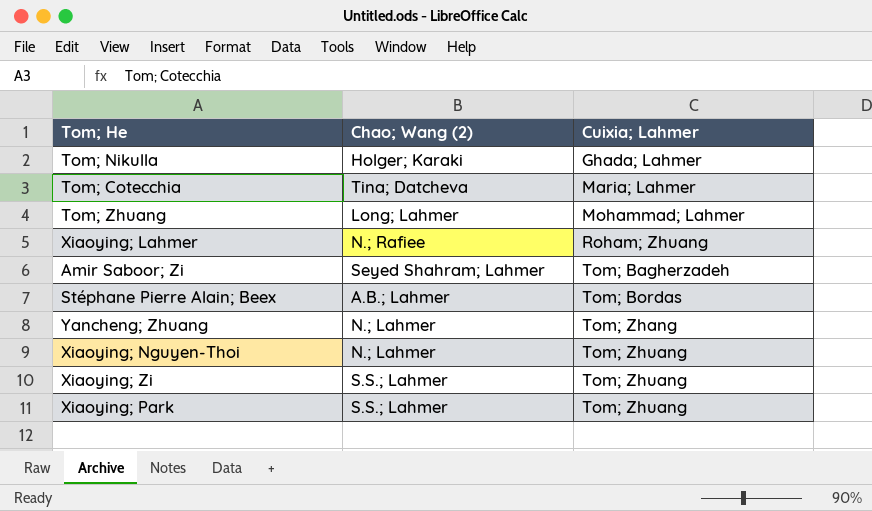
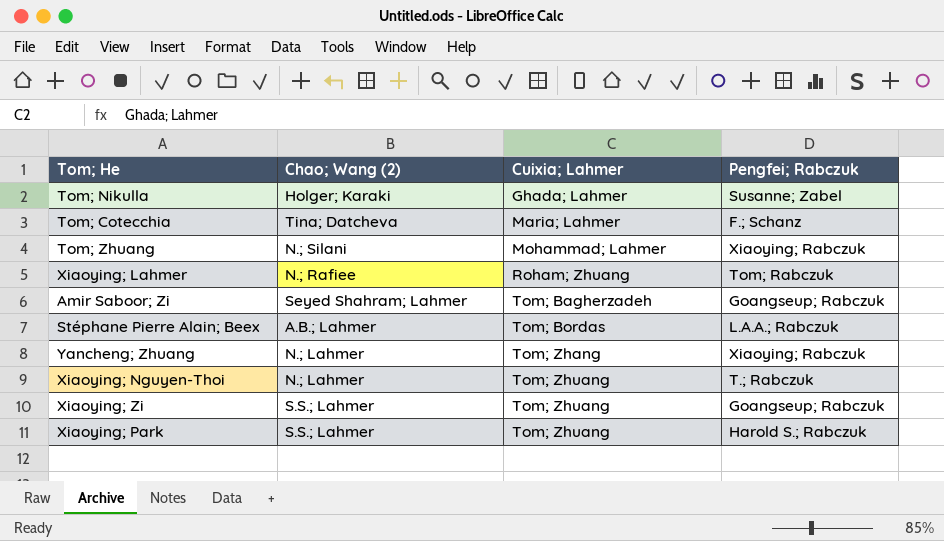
column Pengfei; Rabczuk | position: none -> 4
Tom; Zhuang | Chao; Wang (2): Long; Lahmer -> N.; Silani

